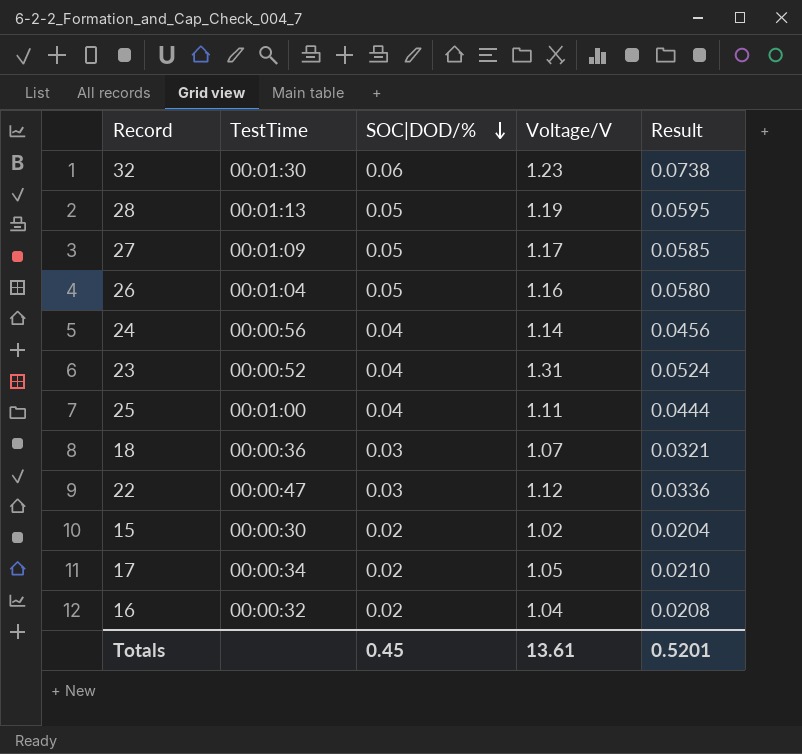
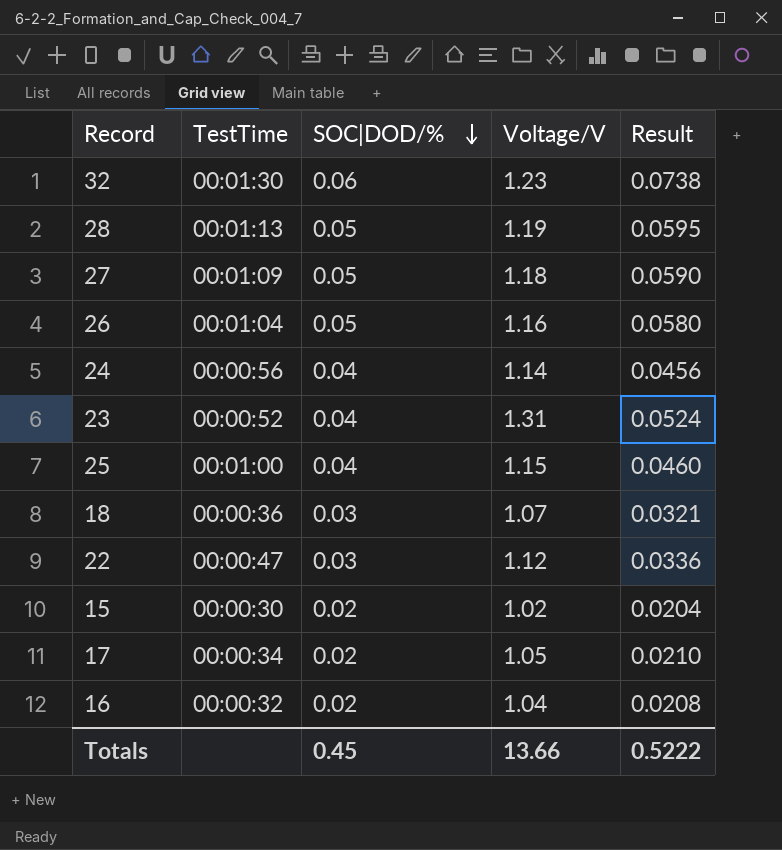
27 | Voltage/V: 1.17 -> 1.18
27 | Result: 0.0585 -> 0.0590
25 | Voltage/V: 1.11 -> 1.15
25 | Result: 0.0444 -> 0.0460
Totals | Voltage/V: 13.61 -> 13.66
Totals | Result: 0.5201 -> 0.5222

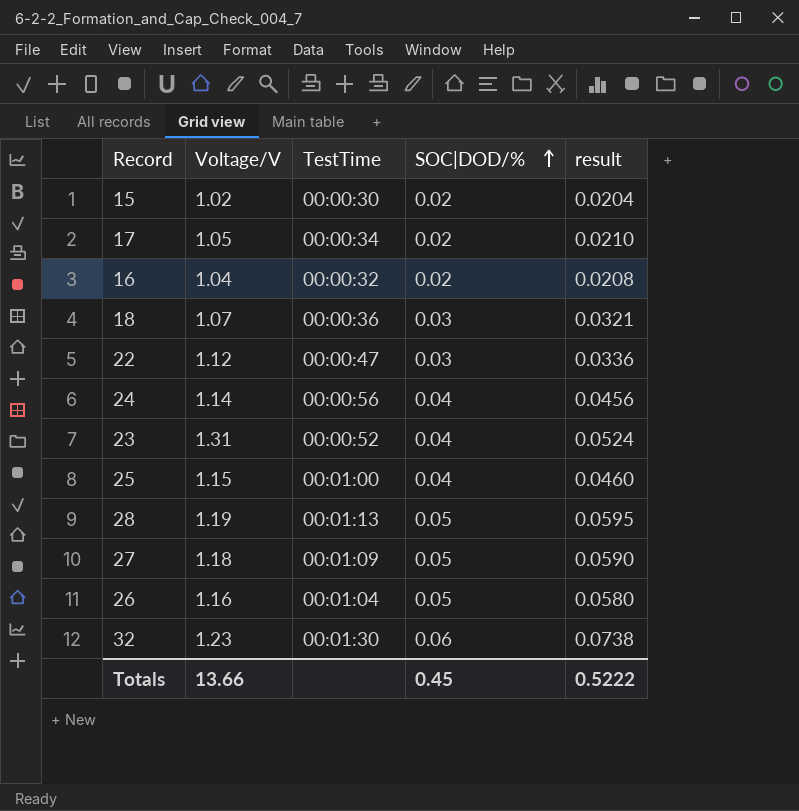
row order: SOC|DOD/% descending -> SOC|DOD/% ascending
column Voltage/V | position: 4 -> 2
column name: Result -> result

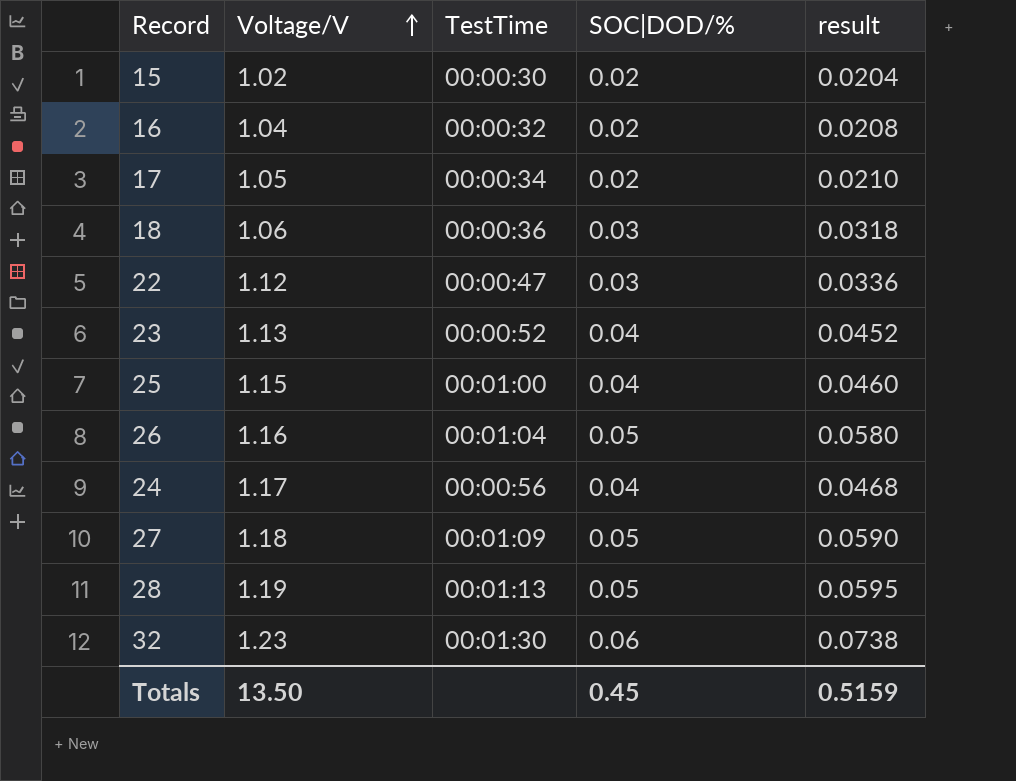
row order: SOC|DOD/% ascending -> Voltage/V ascending
18 | Voltage/V: 1.07 -> 1.06
18 | result: 0.0321 -> 0.0318
23 | Voltage/V: 1.31 -> 1.13
23 | result: 0.0524 -> 0.0452
24 | Voltage/V: 1.14 -> 1.17
24 | result: 0.0456 -> 0.0468
Totals | Voltage/V: 13.66 -> 13.50
Totals | result: 0.5222 -> 0.5159

